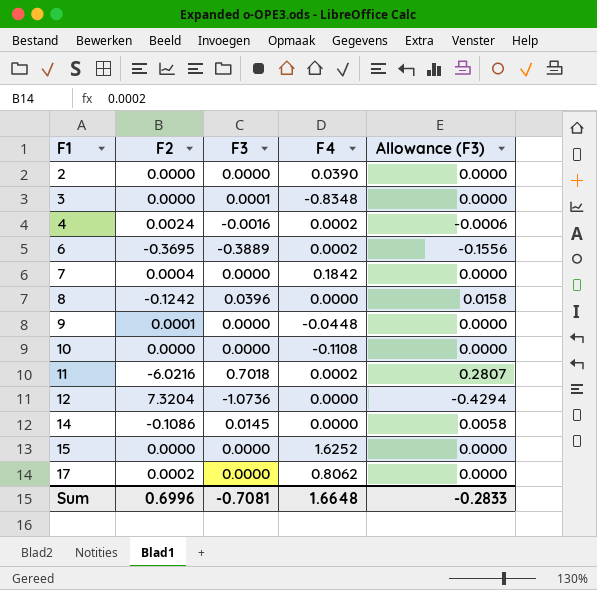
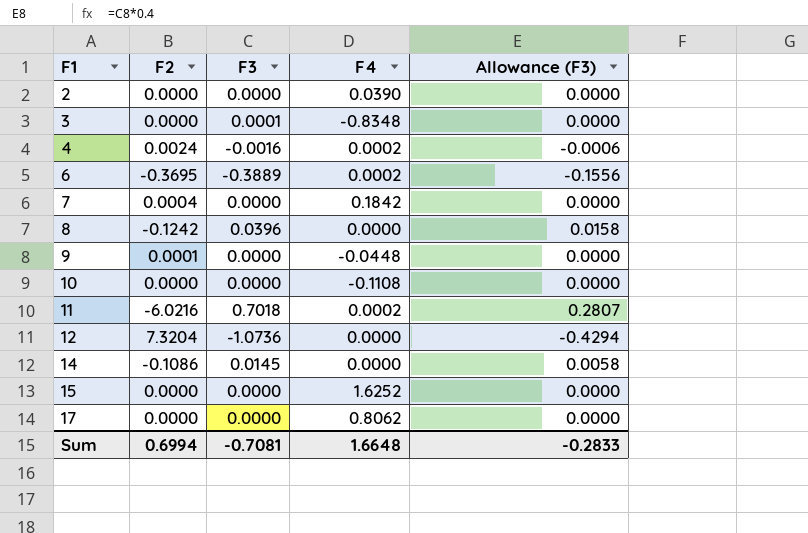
17 | F2: 0.0002 -> 0.0000
Sum | F2: 0.6996 -> 0.6994

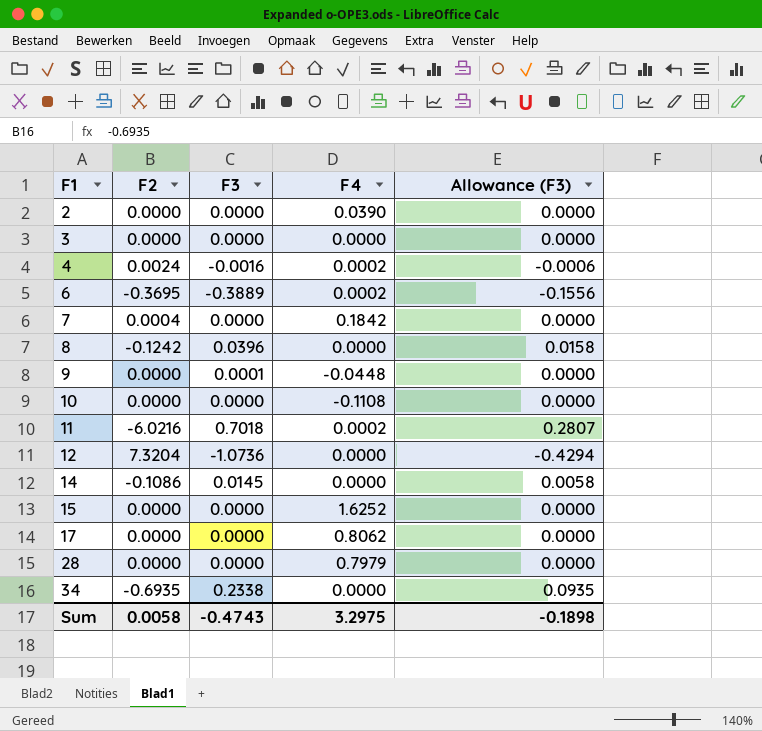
3 | F3: 0.0001 -> 0.0000
3 | F4: -0.8348 -> 0.0000
9 | F2: 0.0001 -> 0.0000
9 | F3: 0.0000 -> 0.0001
row 28: none -> 0.0000 | 0.0000 | 0.7979 | 0.0000
row 34: none -> -0.6935 | 0.2338 | 0.0000 | 0.0935
Sum | F2: 0.6994 -> 0.0058
Sum | F3: -0.7081 -> -0.4743
Sum | F4: 1.6648 -> 3.2975
Sum | Allowance (F3): -0.2833 -> -0.1898

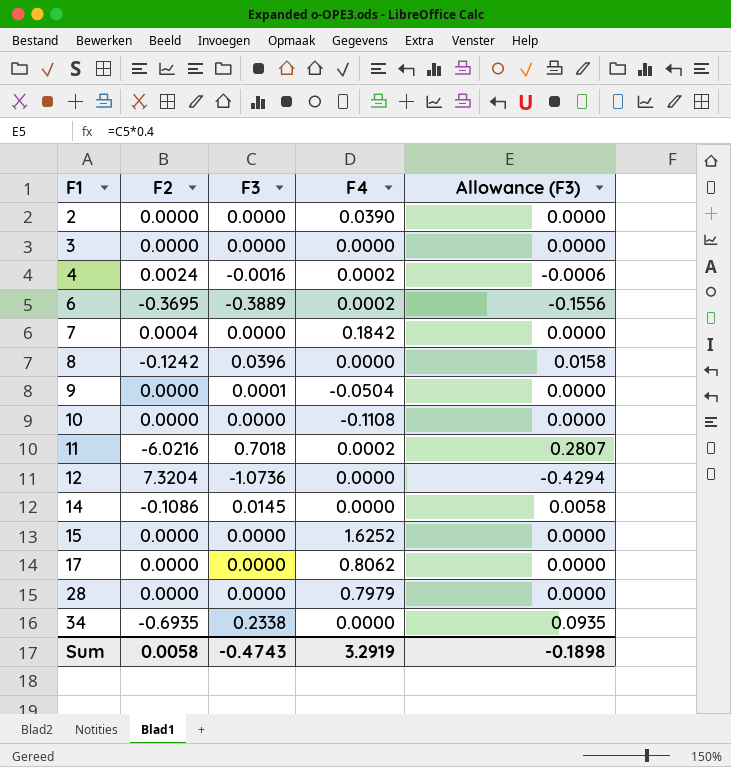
9 | F4: -0.0448 -> -0.0504
Sum | F4: 3.2975 -> 3.2919

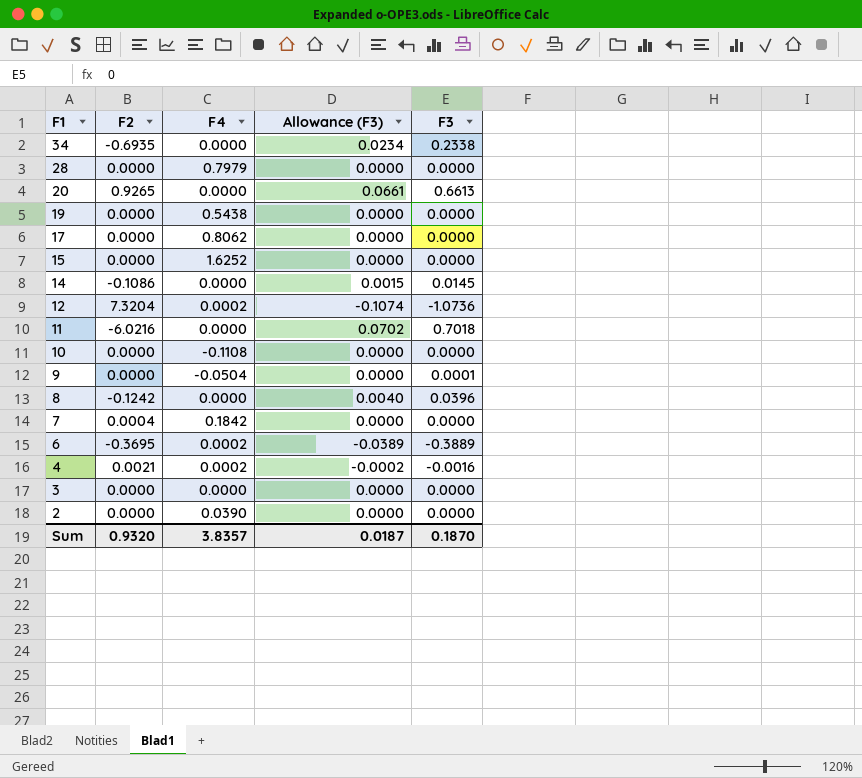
row order: F1 ascending -> F1 descending
column Allowance (F3) | formula: [F3] * 0.4 -> [F3] * 0.1
column F3 | position: 3 -> 5
row 20: none -> 0.9265 | 0.0000 | 0.0661 | 0.6613
row 19: none -> 0.0000 | 0.5438 | 0.0000 | 0.0000
12 | F4: 0.0000 -> 0.0002
11 | F4: 0.0002 -> 0.0000
4 | F2: 0.0024 -> 0.0021
Sum | F2: 0.0058 -> 0.9320
Sum | F4: 3.2919 -> 3.8357
Sum | Allowance (F3): -0.1898 -> 0.0187
Sum | F3: -0.4743 -> 0.1870

